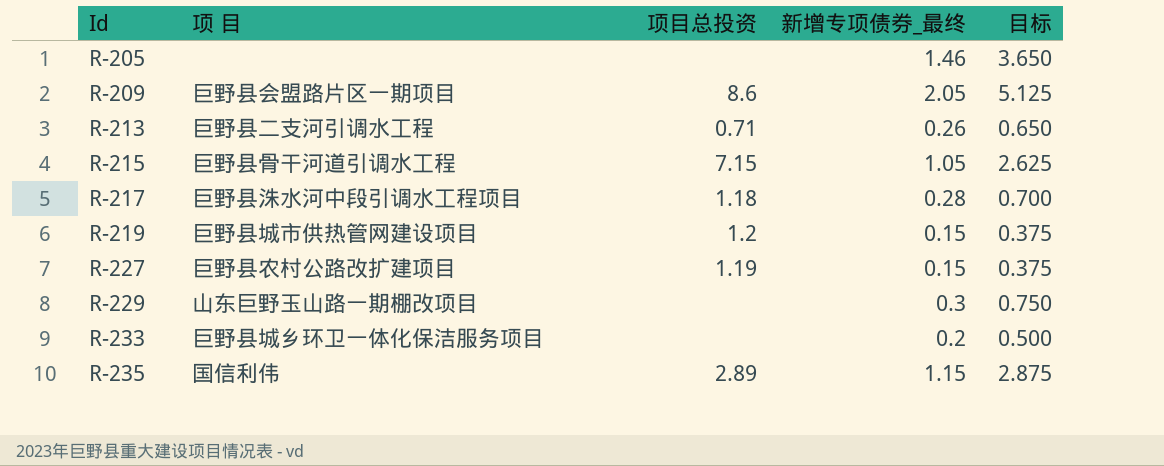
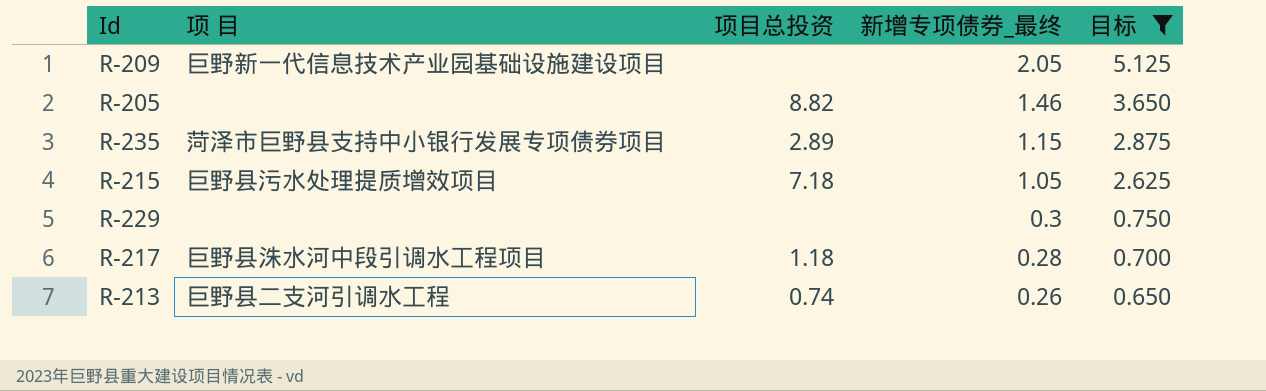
filter: none -> 目标 >= 0.650
row order: Id ascending -> 新增专项债券_最终 descending
R-209 | 项 目: 巨野县会盟路片区一期项目 -> 巨野新一代信息技术产业园基础设施建设项目
R-209 | 项目总投资: 8.6 -> none
R-205 | 项目总投资: none -> 8.82
R-235 | 项 目: 国信利伟 -> 菏泽市巨野县支持中小银行发展专项债券项目
R-215 | 项 目: 巨野县骨干河道引调水工程 -> 巨野县污水处理提质增效项目
R-215 | 项目总投资: 7.15 -> 7.18
R-229 | 项 目: 山东巨野玉山路一期棚改项目 -> none
R-213 | 项目总投资: 0.71 -> 0.74

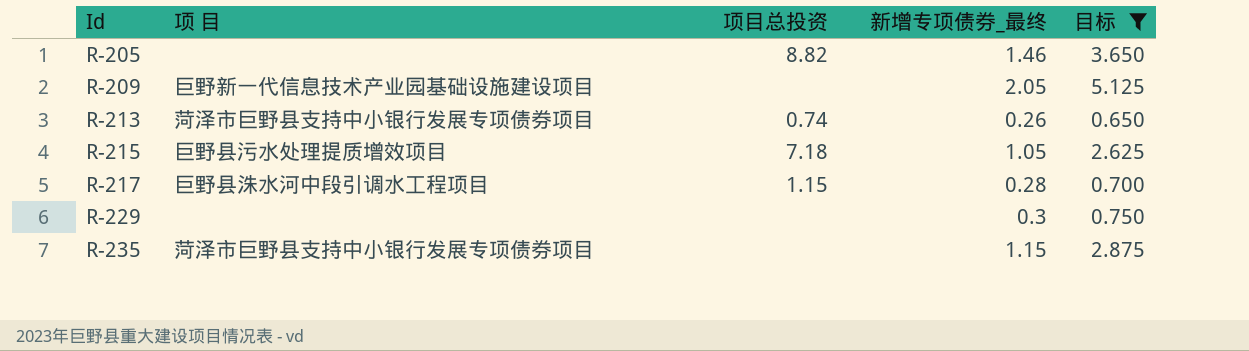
row order: 新增专项债券_最终 descending -> Id ascending
R-213 | 项 目: 巨野县二支河引调水工程 -> 菏泽市巨野县支持中小银行发展专项债券项目
R-217 | 项目总投资: 1.18 -> 1.15
R-235 | 项目总投资: 2.89 -> none

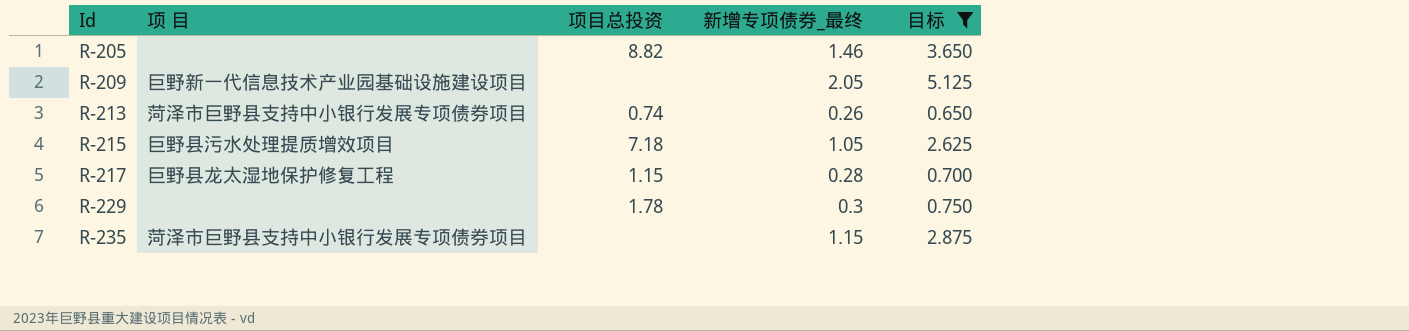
R-217 | 项 目: 巨野县洙水河中段引调水工程项目 -> 巨野县龙太湿地保护修复工程
R-229 | 项目总投资: none -> 1.78

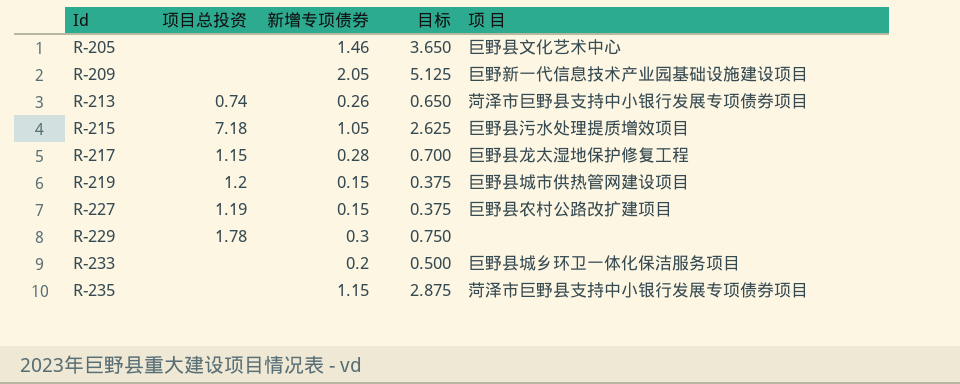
filter: 目标 >= 0.650 -> none
column name: 新增专项债券_最终 -> 新增专项债券
column 项 目 | position: 2 -> 5
R-205 | 项目总投资: 8.82 -> none
R-205 | 项 目: none -> 巨野县文化艺术中心

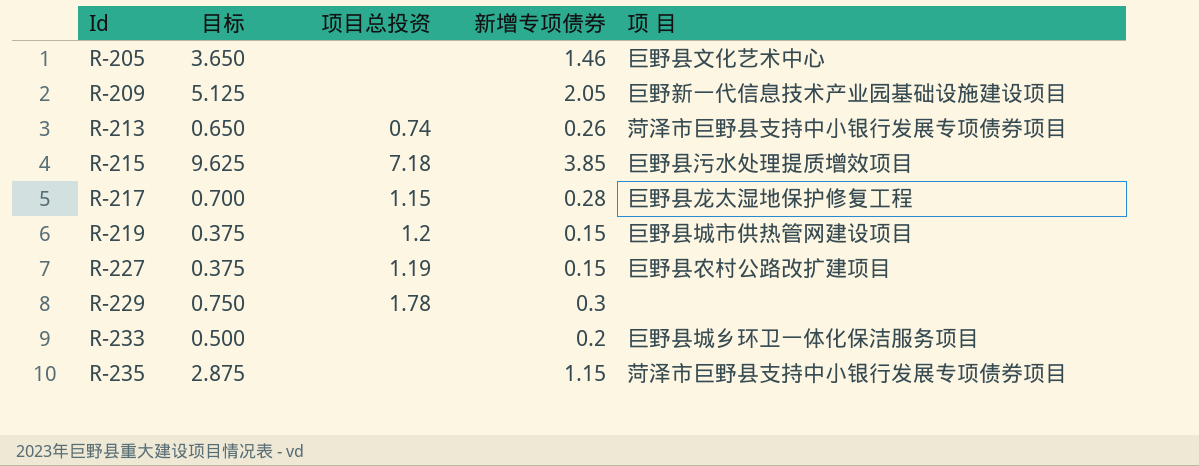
column 目标 | position: 4 -> 2
R-215 | 目标: 2.625 -> 9.625
R-215 | 新增专项债券: 1.05 -> 3.85

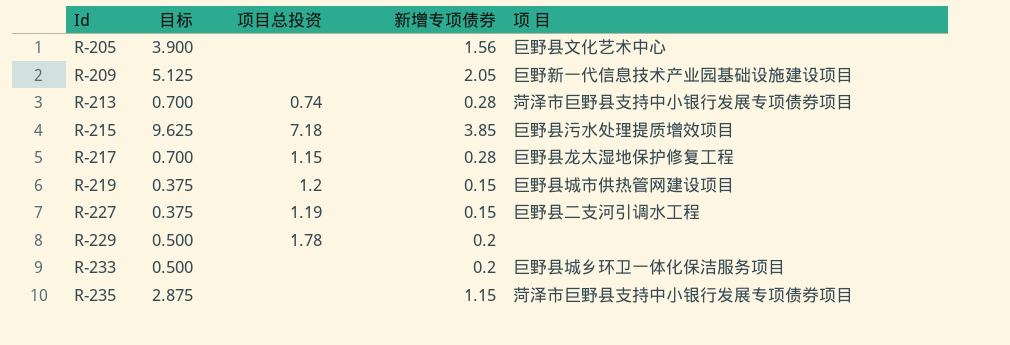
R-205 | 目标: 3.650 -> 3.900
R-205 | 新增专项债券: 1.46 -> 1.56
R-213 | 目标: 0.650 -> 0.700
R-213 | 新增专项债券: 0.26 -> 0.28
R-227 | 项 目: 巨野县农村公路改扩建项目 -> 巨野县二支河引调水工程
R-229 | 目标: 0.750 -> 0.500
R-229 | 新增专项债券: 0.3 -> 0.2

